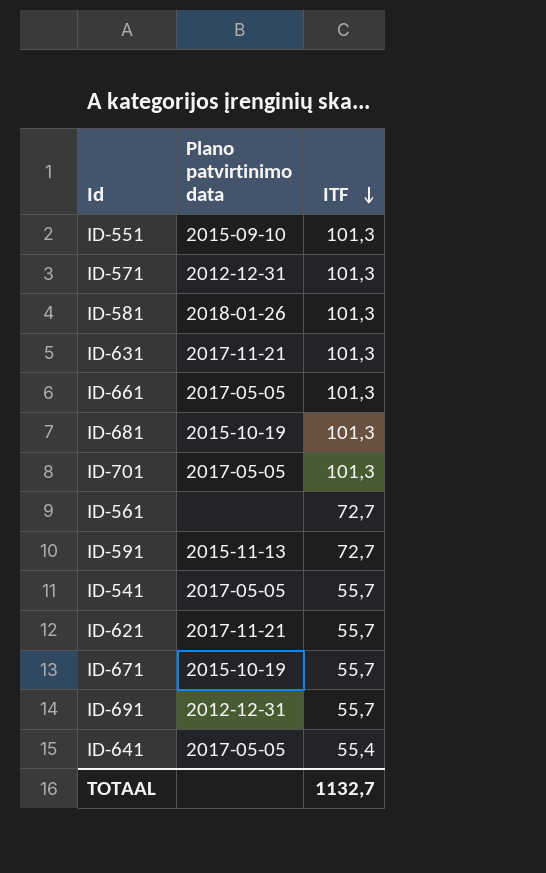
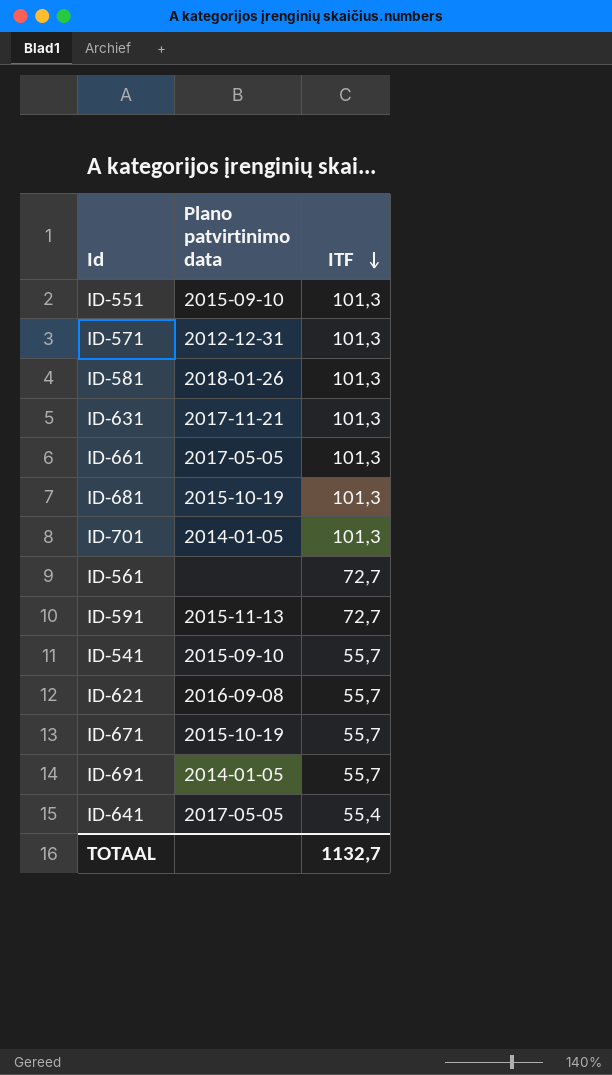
ID-701 | Plano patvirtinimo data: 2017-05-05 -> 2014-01-05
ID-541 | Plano patvirtinimo data: 2017-05-05 -> 2015-09-10
ID-621 | Plano patvirtinimo data: 2017-11-21 -> 2016-09-08
ID-691 | Plano patvirtinimo data: 2012-12-31 -> 2014-01-05

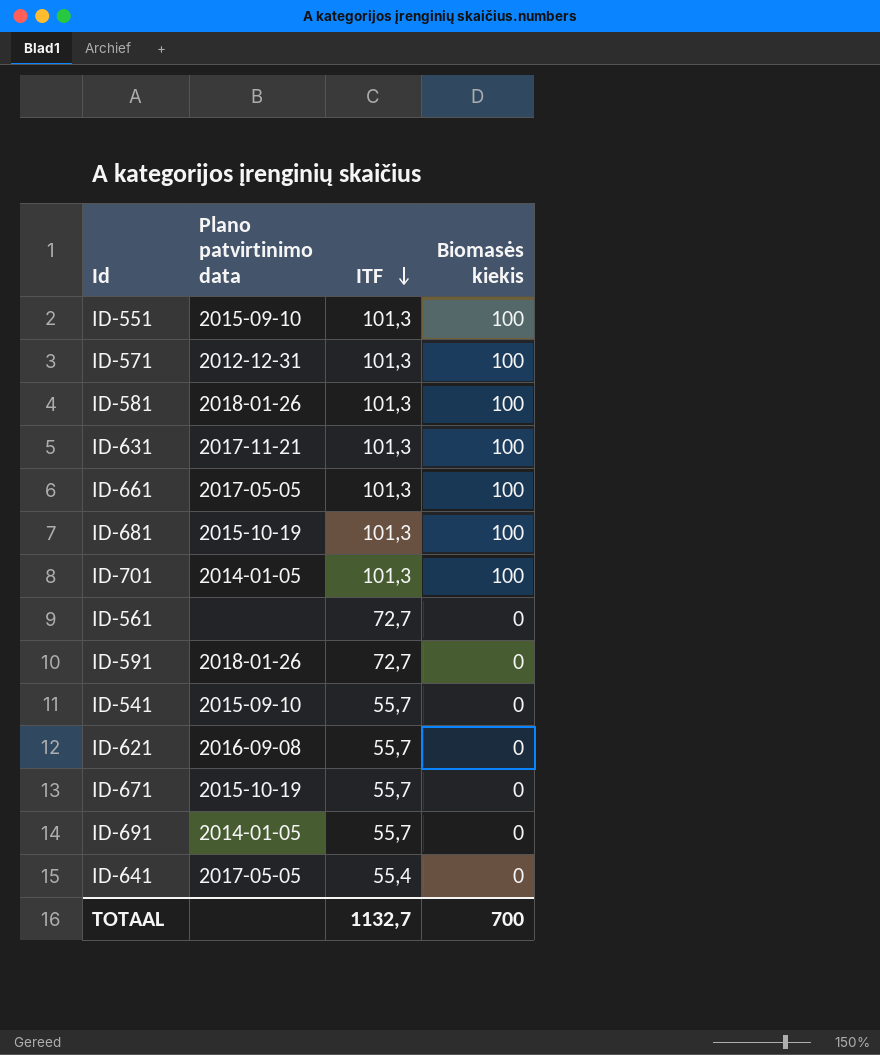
column Biomasės kiekis | position: none -> 4
ID-591 | Plano patvirtinimo data: 2015-11-13 -> 2018-01-26

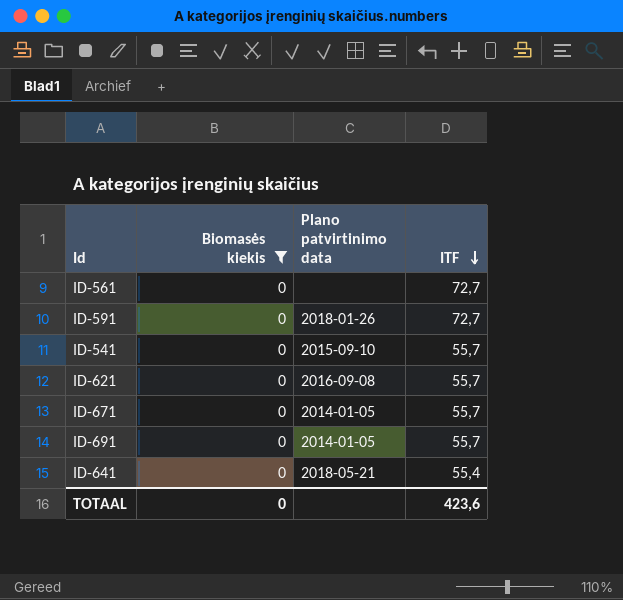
filter: none -> Biomasės kiekis = 0
column Biomasės kiekis | position: 4 -> 2
ID-671 | Plano patvirtinimo data: 2015-10-19 -> 2014-01-05
ID-641 | Plano patvirtinimo data: 2017-05-05 -> 2018-05-21
TOTAAL | Biomasės kiekis: 700 -> 0
TOTAAL | ITF: 1132,7 -> 423,6

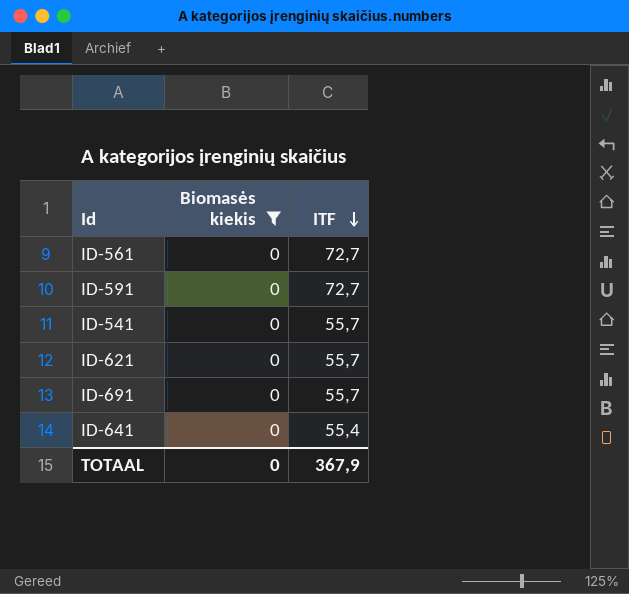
column Plano patvirtinimo data | position: 3 -> none
row ID-671: 0 | 2014-01-05 | 55,7 -> none
TOTAAL | ITF: 423,6 -> 367,9

